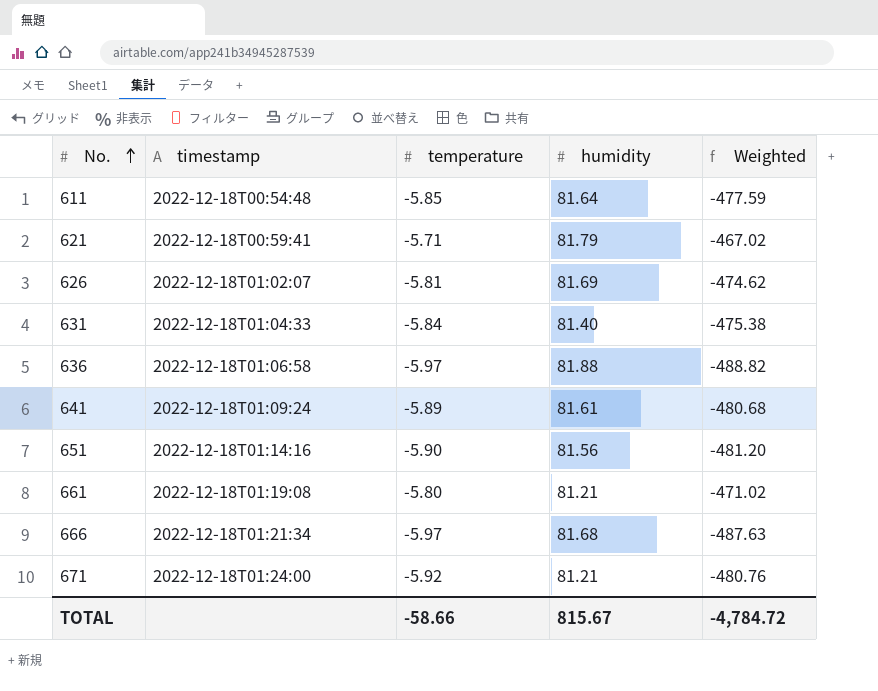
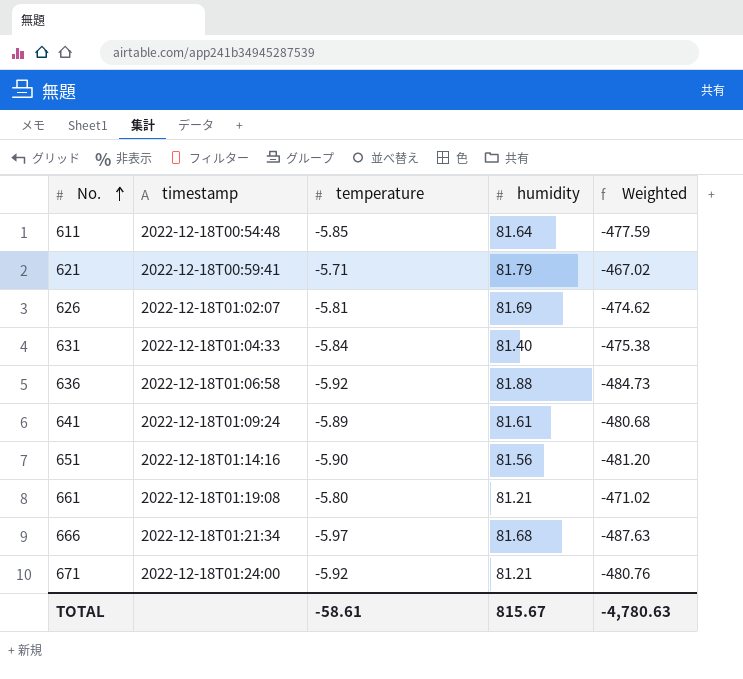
636 | temperature: -5.97 -> -5.92
636 | Weighted: -488.82 -> -484.73
TOTAL | temperature: -58.66 -> -58.61
TOTAL | Weighted: -4,784.72 -> -4,780.63

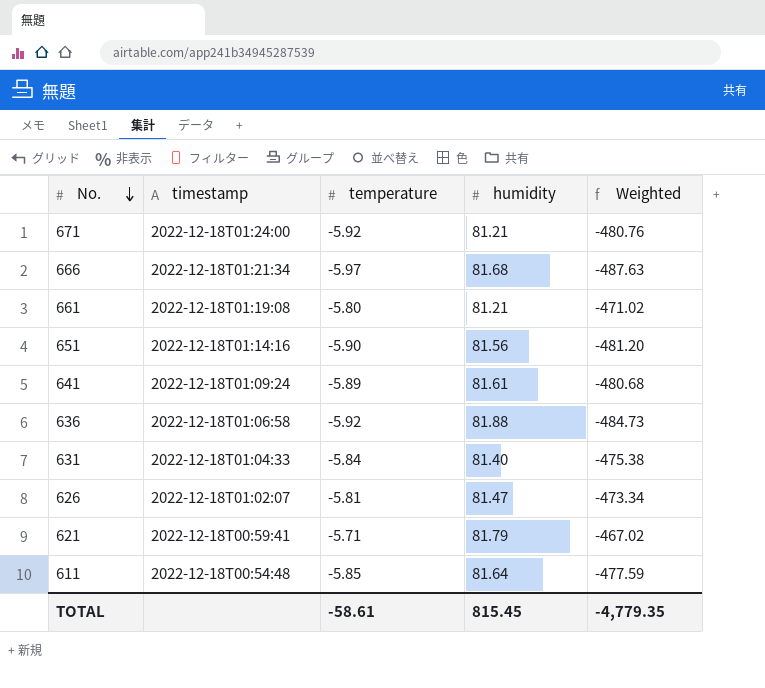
row order: No. ascending -> No. descending
626 | humidity: 81.69 -> 81.47
626 | Weighted: -474.62 -> -473.34
TOTAL | humidity: 815.67 -> 815.45
TOTAL | Weighted: -4,780.63 -> -4,779.35

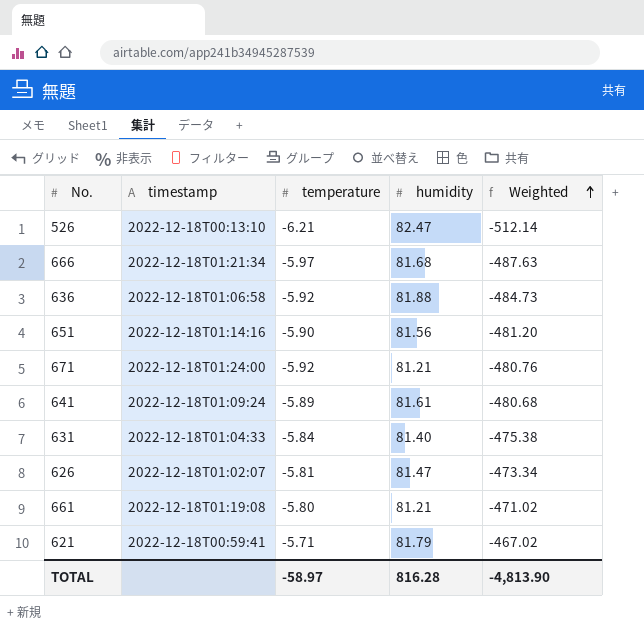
row order: No. descending -> Weighted ascending
row 611: 2022-12-18T00:54:48 | -5.85 | 81.64 | -477.59 -> none
row 526: none -> 2022-12-18T00:13:10 | -6.21 | 82.47 | -512.14
TOTAL | temperature: -58.61 -> -58.97
TOTAL | humidity: 815.45 -> 816.28
TOTAL | Weighted: -4,779.35 -> -4,813.90

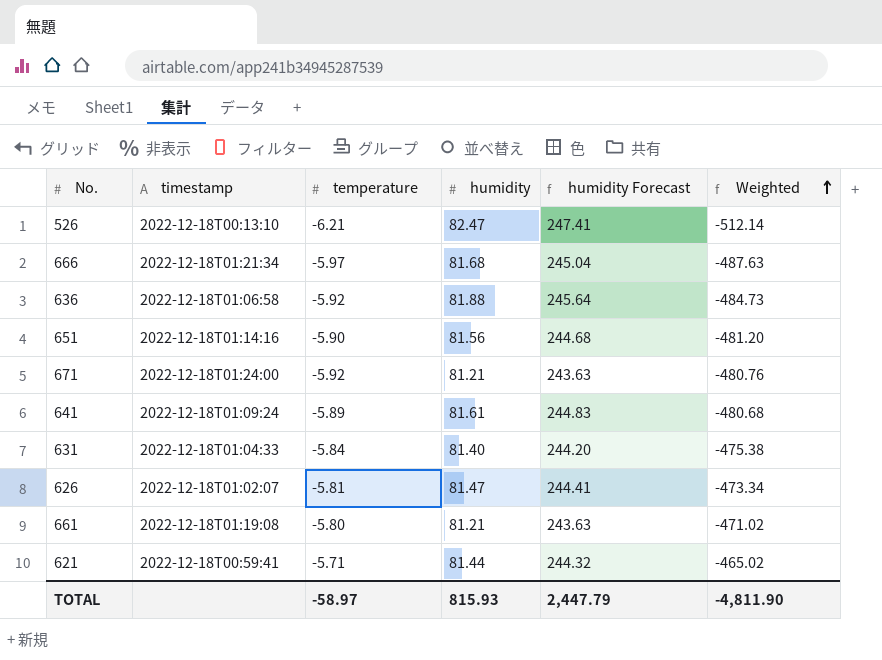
column humidity Forecast | formula: none -> [humidity] * 3
621 | humidity: 81.79 -> 81.44
621 | Weighted: -467.02 -> -465.02
TOTAL | humidity: 816.28 -> 815.93
TOTAL | Weighted: -4,813.90 -> -4,811.90

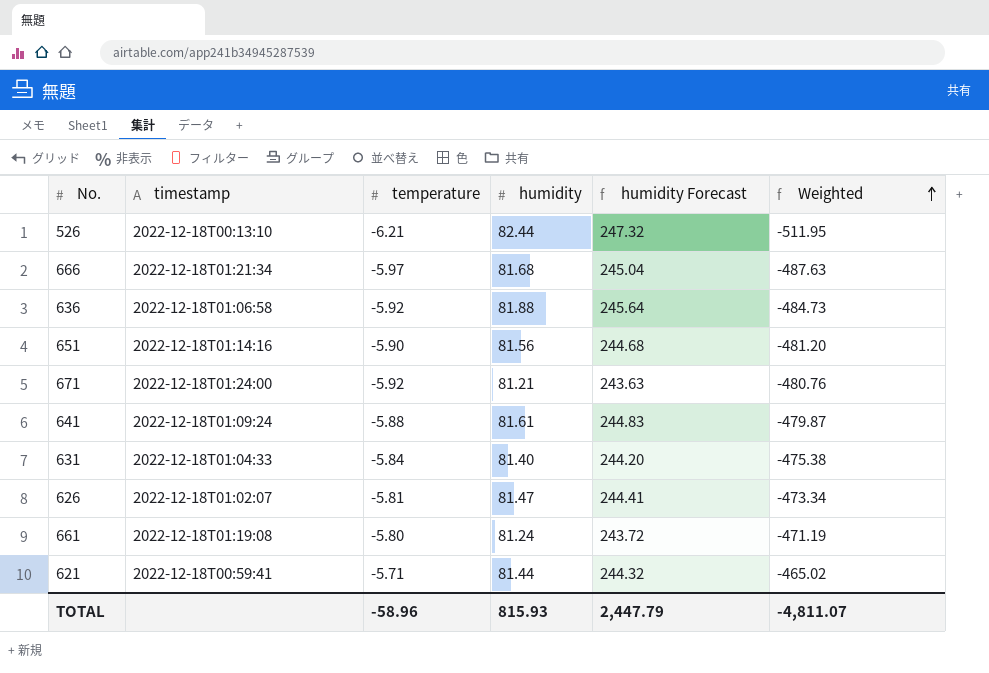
526 | humidity: 82.47 -> 82.44
526 | humidity Forecast: 247.41 -> 247.32
526 | Weighted: -512.14 -> -511.95
641 | temperature: -5.89 -> -5.88
641 | Weighted: -480.68 -> -479.87
661 | humidity: 81.21 -> 81.24
661 | humidity Forecast: 243.63 -> 243.72
661 | Weighted: -471.02 -> -471.19
TOTAL | temperature: -58.97 -> -58.96
TOTAL | Weighted: -4,811.90 -> -4,811.07

